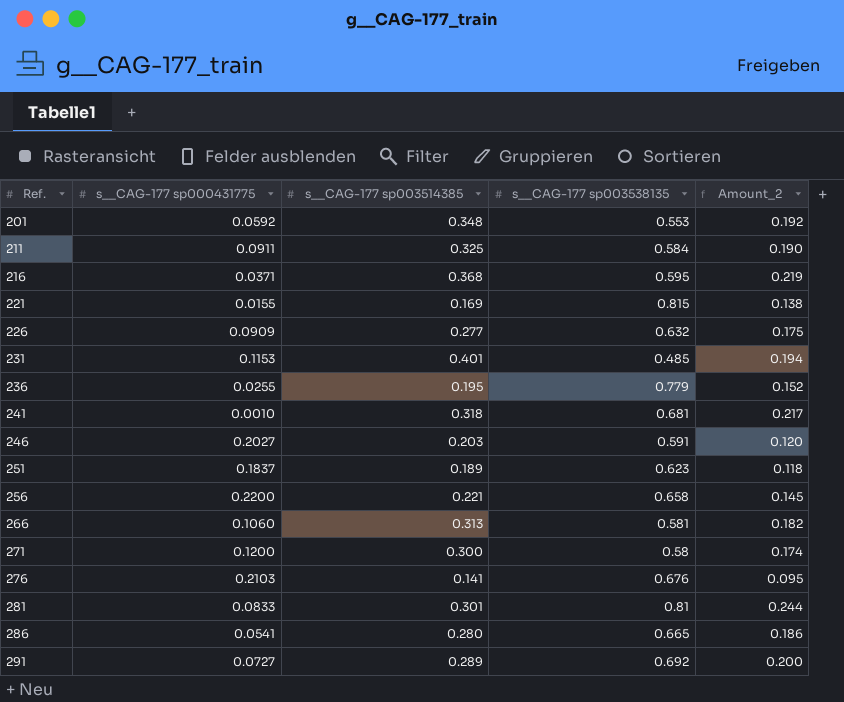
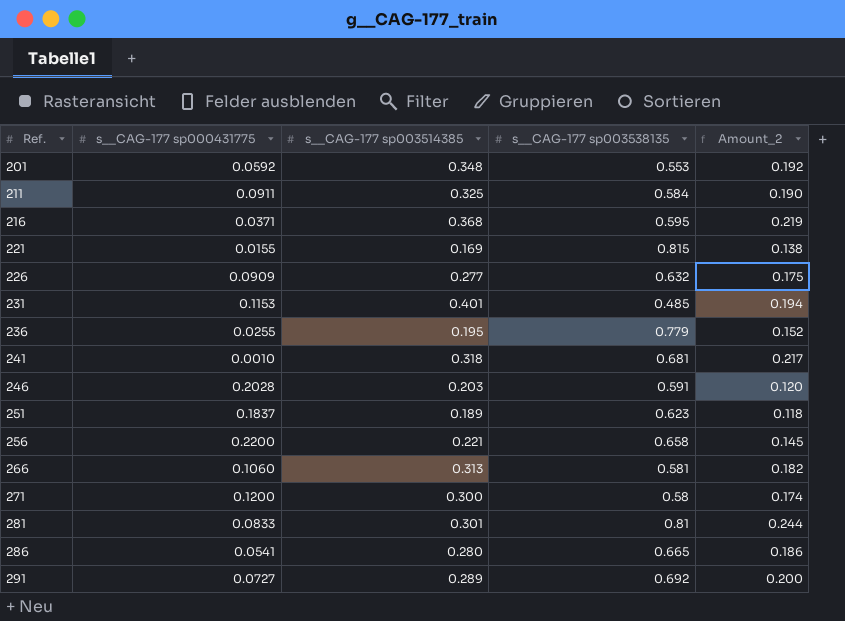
row 276: 0.2103 | 0.141 | 0.676 | 0.095 -> none
246 | s__CAG-177 sp000431775: 0.2027 -> 0.2028

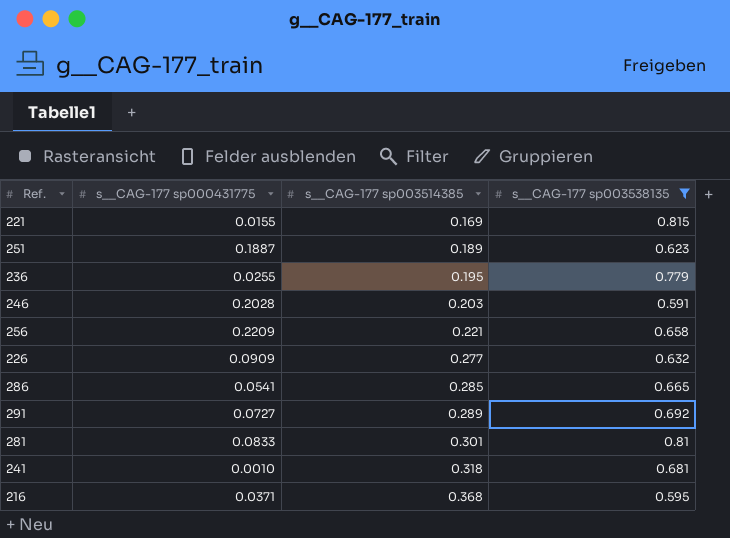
filter: none -> s__CAG-177 sp003538135 >= 0.591
row order: Ref. ascending -> s__CAG-177 sp003514385 ascending
column Amount_2 | formula: [s__CAG-177 sp003514385] * [s__CAG-177 sp003538135] -> none
251 | s__CAG-177 sp000431775: 0.1837 -> 0.1887
256 | s__CAG-177 sp000431775: 0.2200 -> 0.2209
286 | s__CAG-177 sp003514385: 0.280 -> 0.285

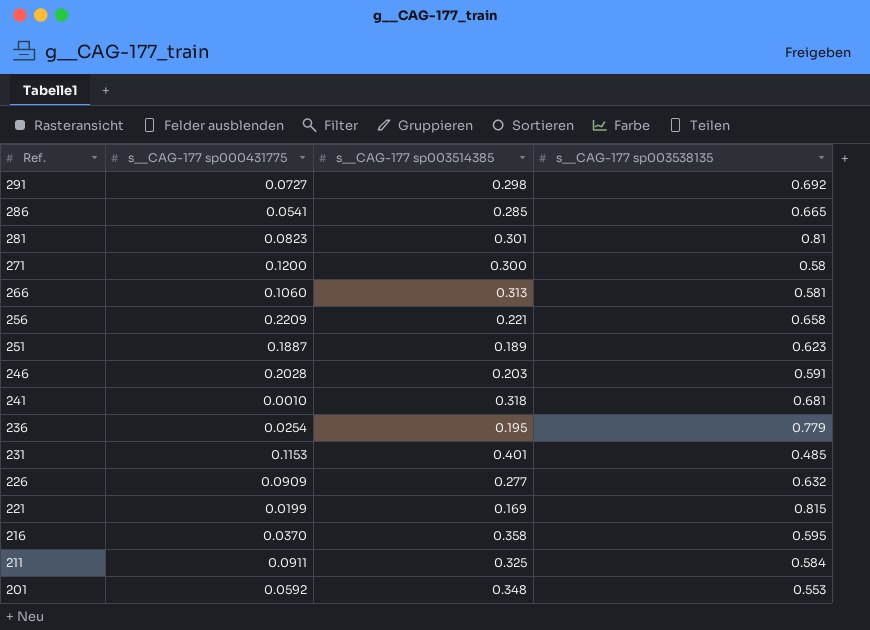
filter: s__CAG-177 sp003538135 >= 0.591 -> none
row order: s__CAG-177 sp003514385 ascending -> Ref. descending
291 | s__CAG-177 sp003514385: 0.289 -> 0.298
281 | s__CAG-177 sp000431775: 0.0833 -> 0.0823
236 | s__CAG-177 sp000431775: 0.0255 -> 0.0254
221 | s__CAG-177 sp000431775: 0.0155 -> 0.0199
216 | s__CAG-177 sp000431775: 0.0371 -> 0.0370
216 | s__CAG-177 sp003514385: 0.368 -> 0.358

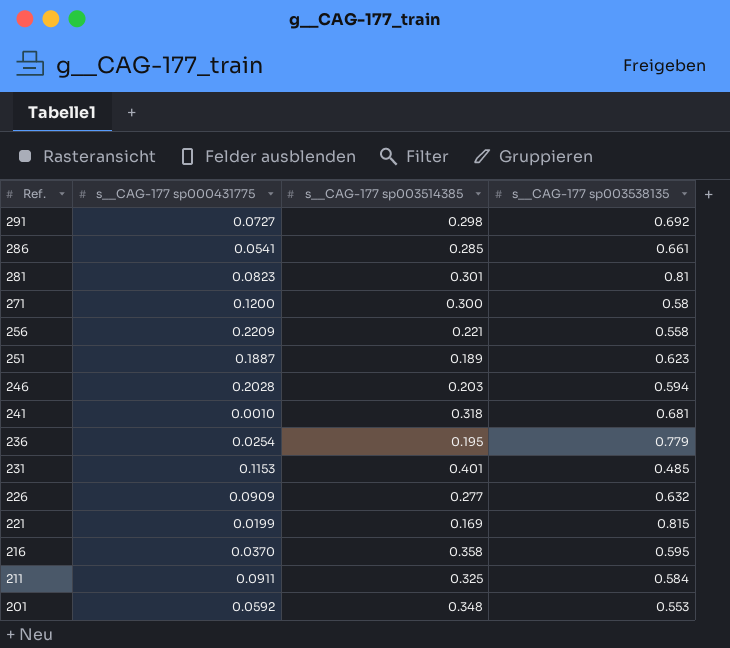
row 266: 0.1060 | 0.313 | 0.581 -> none
286 | s__CAG-177 sp003538135: 0.665 -> 0.661
256 | s__CAG-177 sp003538135: 0.658 -> 0.558
246 | s__CAG-177 sp003538135: 0.591 -> 0.594

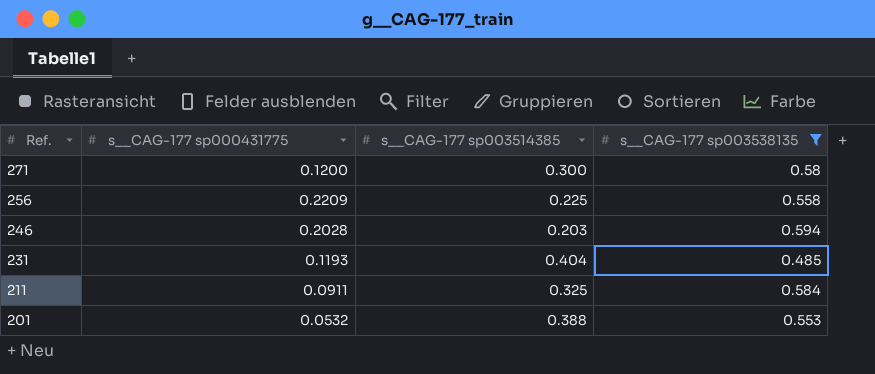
filter: none -> s__CAG-177 sp003538135 <= 0.594
256 | s__CAG-177 sp003514385: 0.221 -> 0.225
231 | s__CAG-177 sp000431775: 0.1153 -> 0.1193
231 | s__CAG-177 sp003514385: 0.401 -> 0.404
201 | s__CAG-177 sp000431775: 0.0592 -> 0.0532
201 | s__CAG-177 sp003514385: 0.348 -> 0.388

